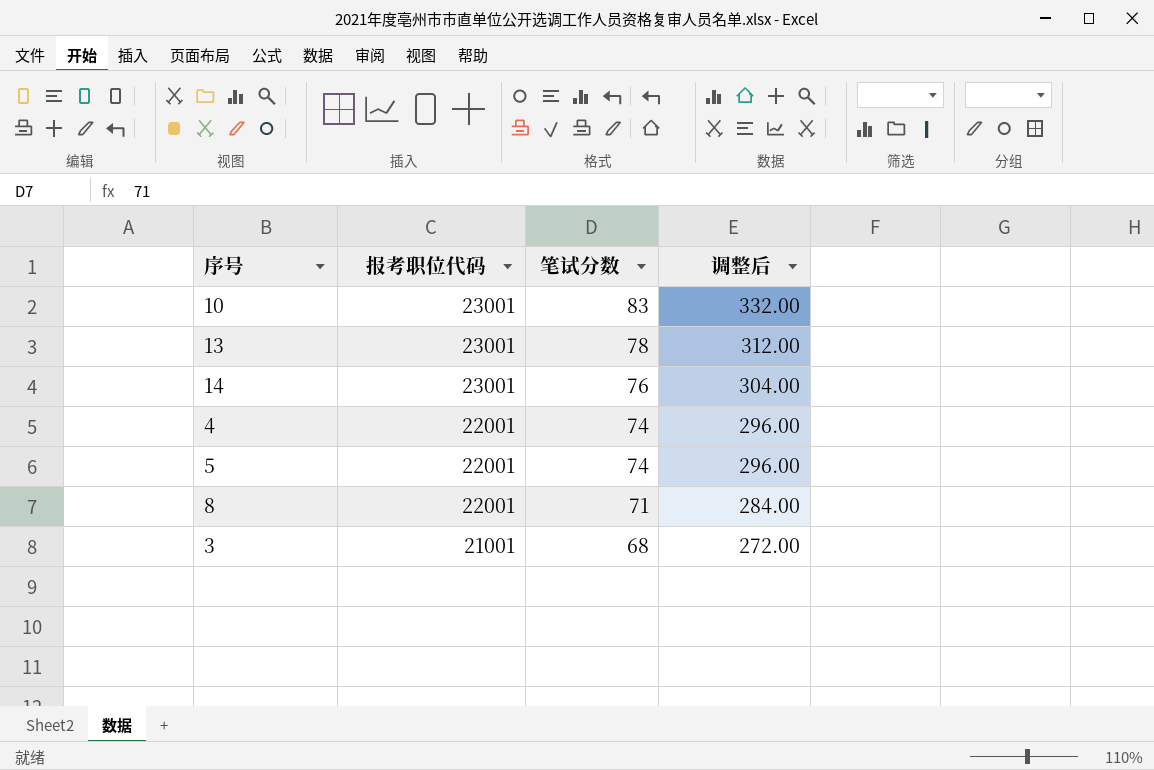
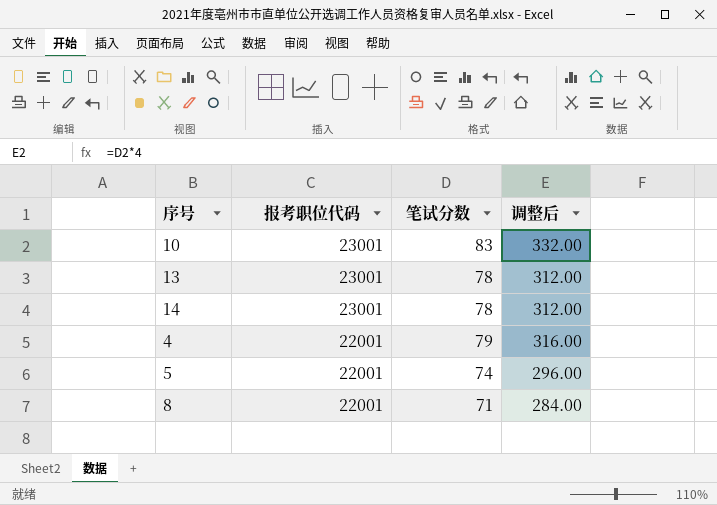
row 3: 21001 | 68 | 272.00 -> none
14 | 笔试分数: 76 -> 78
14 | 调整后: 304.00 -> 312.00
4 | 笔试分数: 74 -> 79
4 | 调整后: 296.00 -> 316.00

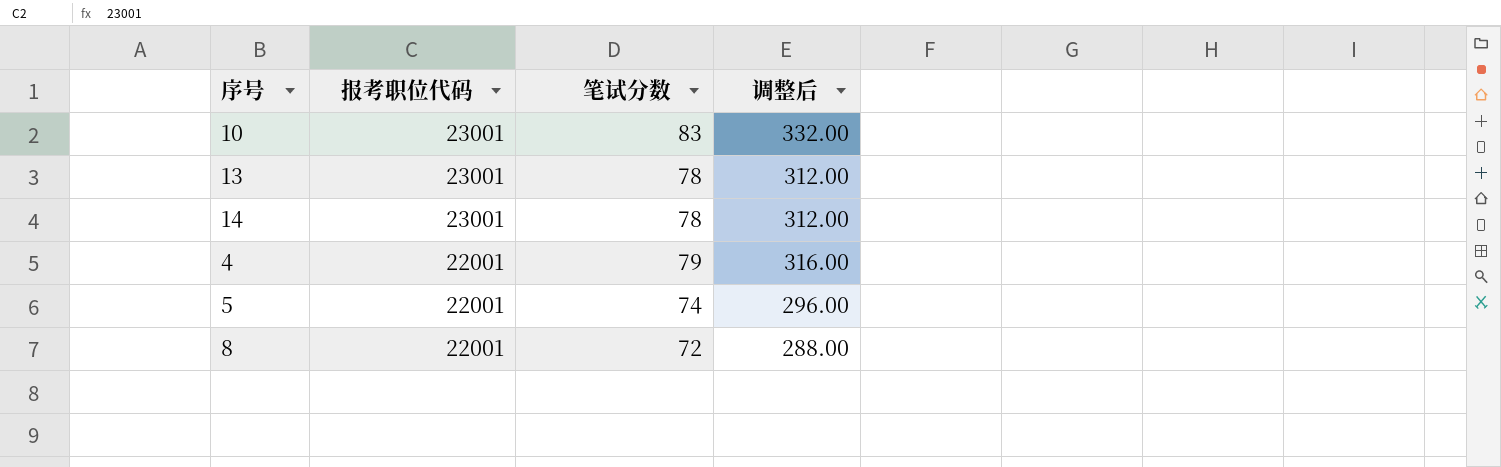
8 | 笔试分数: 71 -> 72
8 | 调整后: 284.00 -> 288.00

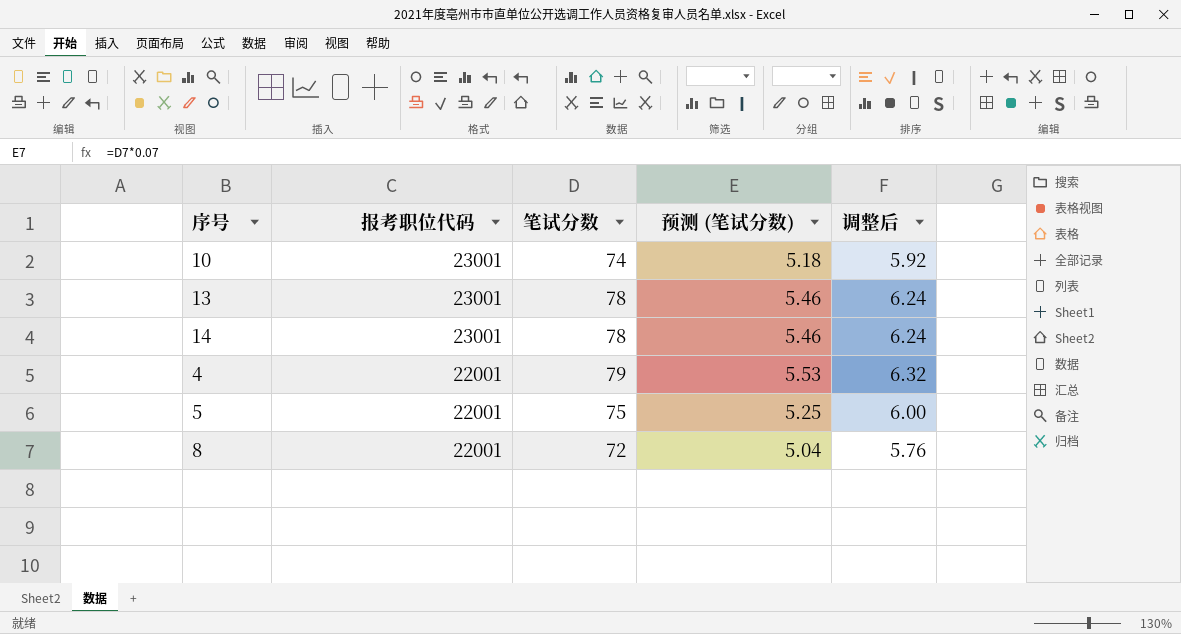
column 预测 (笔试分数) | formula: none -> [笔试分数] * 0.07
column 调整后 | formula: [笔试分数] * 4 -> [笔试分数] * 0.08
10 | 笔试分数: 83 -> 74
5 | 笔试分数: 74 -> 75

